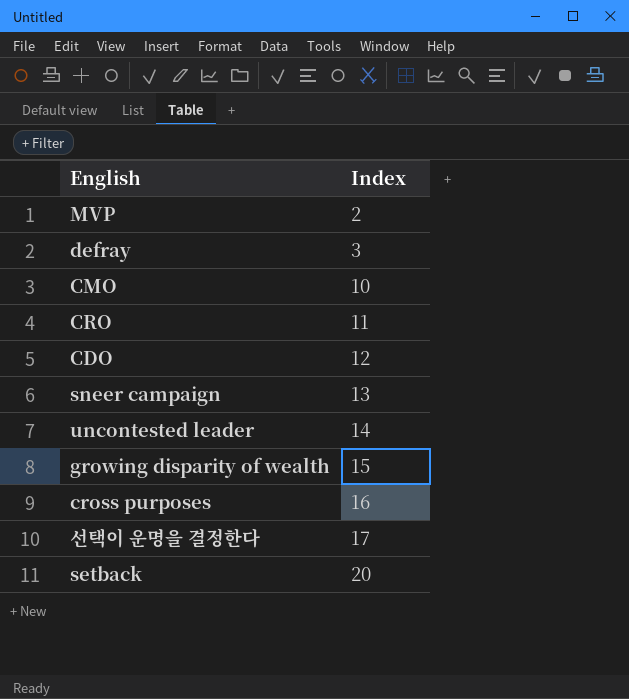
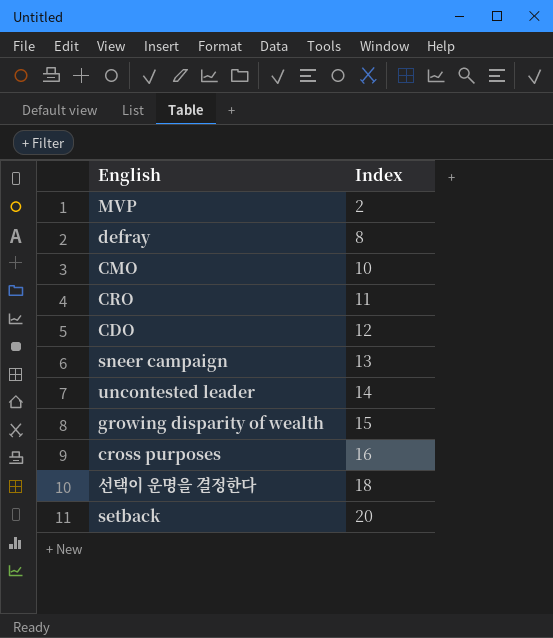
defray | Index: 3 -> 8
선택이 운명을 결정한다 | Index: 17 -> 18

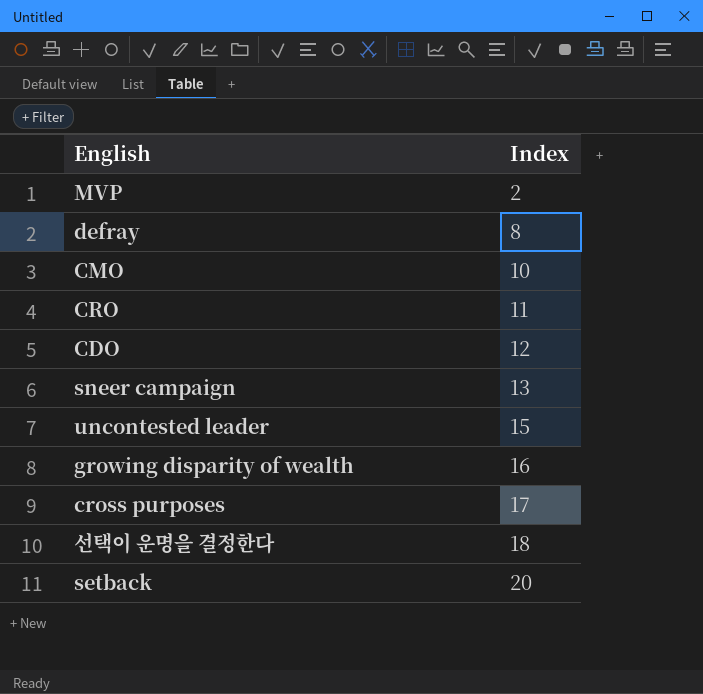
uncontested leader | Index: 14 -> 15
growing disparity of wealth | Index: 15 -> 16
cross purposes | Index: 16 -> 17

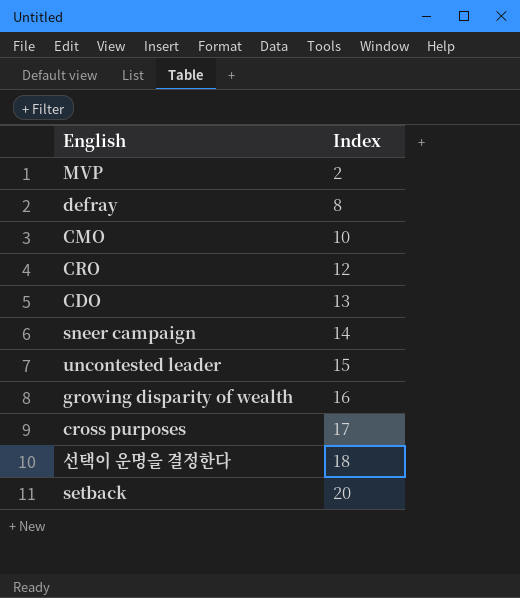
CRO | Index: 11 -> 12
CDO | Index: 12 -> 13
sneer campaign | Index: 13 -> 14

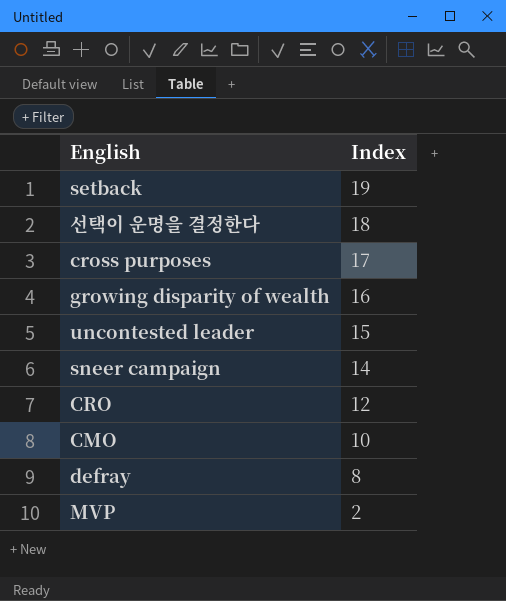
row order: Index ascending -> Index descending
row CDO: 13 -> none
setback | Index: 20 -> 19

